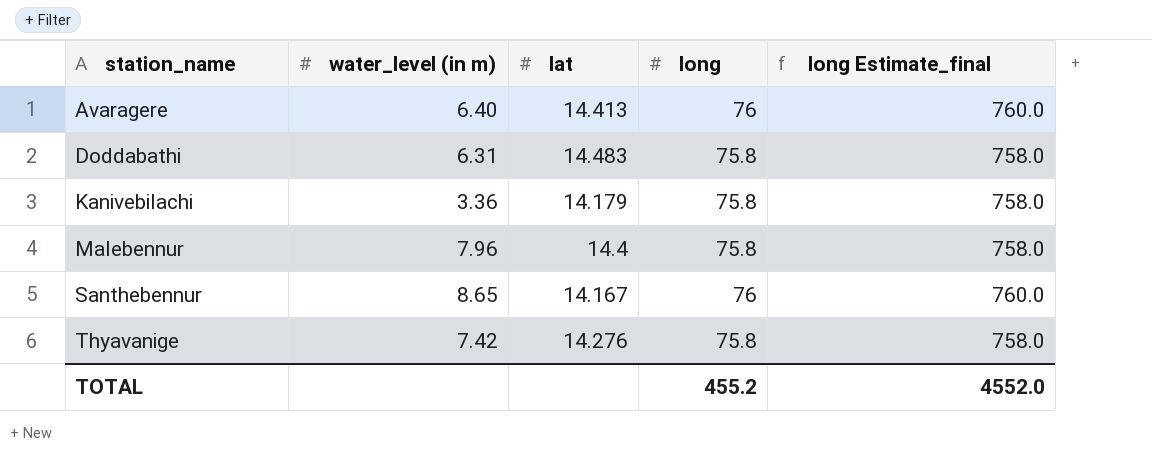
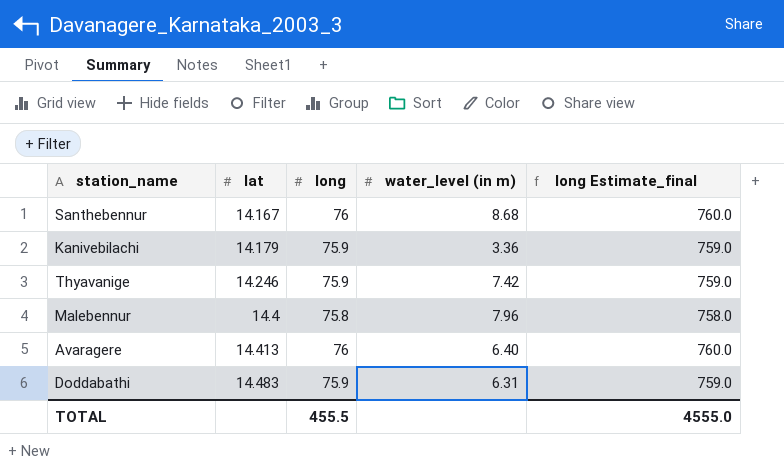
row order: station_name ascending -> lat ascending
column water_level (in m) | position: 2 -> 4
Santhebennur | water_level (in m): 8.65 -> 8.68
Kanivebilachi | long: 75.8 -> 75.9
Kanivebilachi | long Estimate_final: 758.0 -> 759.0
Thyavanige | lat: 14.276 -> 14.246
Thyavanige | long: 75.8 -> 75.9
Thyavanige | long Estimate_final: 758.0 -> 759.0
Doddabathi | long: 75.8 -> 75.9
Doddabathi | long Estimate_final: 758.0 -> 759.0
TOTAL | long: 455.2 -> 455.5
TOTAL | long Estimate_final: 4552.0 -> 4555.0

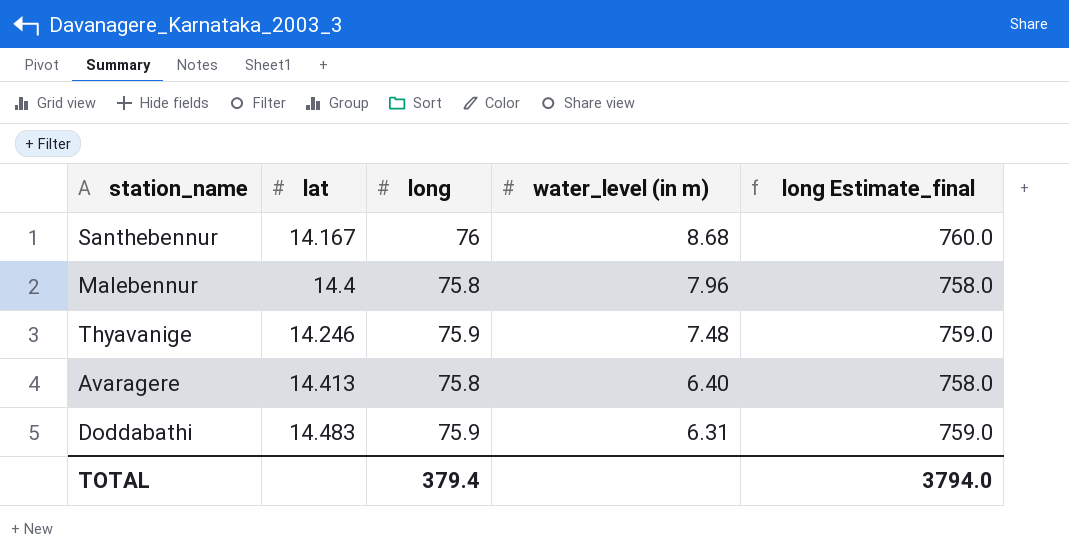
row order: lat ascending -> water_level (in m) descending
row Kanivebilachi: 14.179 | 75.9 | 3.36 | 759.0 -> none
Thyavanige | water_level (in m): 7.42 -> 7.48
Avaragere | long: 76 -> 75.8
Avaragere | long Estimate_final: 760.0 -> 758.0
TOTAL | long: 455.5 -> 379.4
TOTAL | long Estimate_final: 4555.0 -> 3794.0

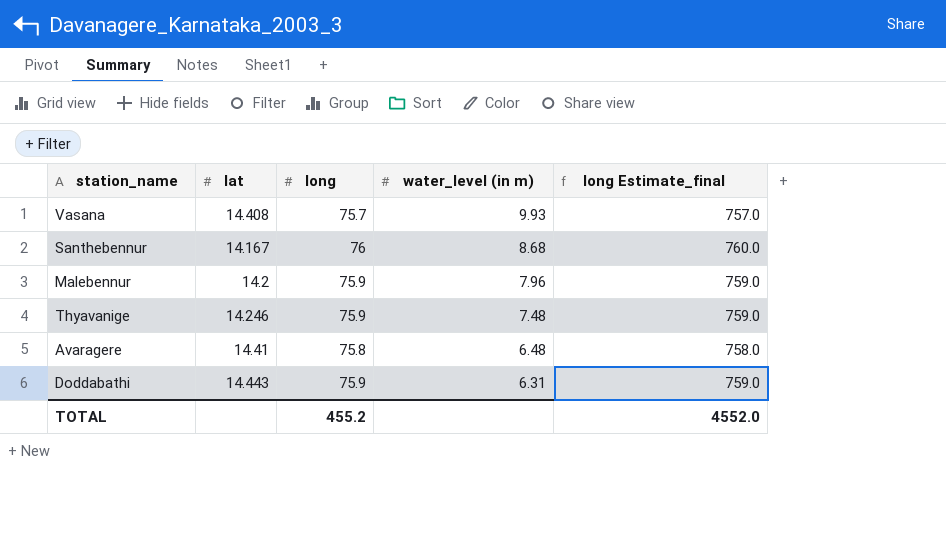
row Vasana: none -> 14.408 | 75.7 | 9.93 | 757.0
Malebennur | lat: 14.4 -> 14.2
Malebennur | long: 75.8 -> 75.9
Malebennur | long Estimate_final: 758.0 -> 759.0
Avaragere | lat: 14.413 -> 14.41
Avaragere | water_level (in m): 6.40 -> 6.48
Doddabathi | lat: 14.483 -> 14.443
TOTAL | long: 379.4 -> 455.2
TOTAL | long Estimate_final: 3794.0 -> 4552.0

